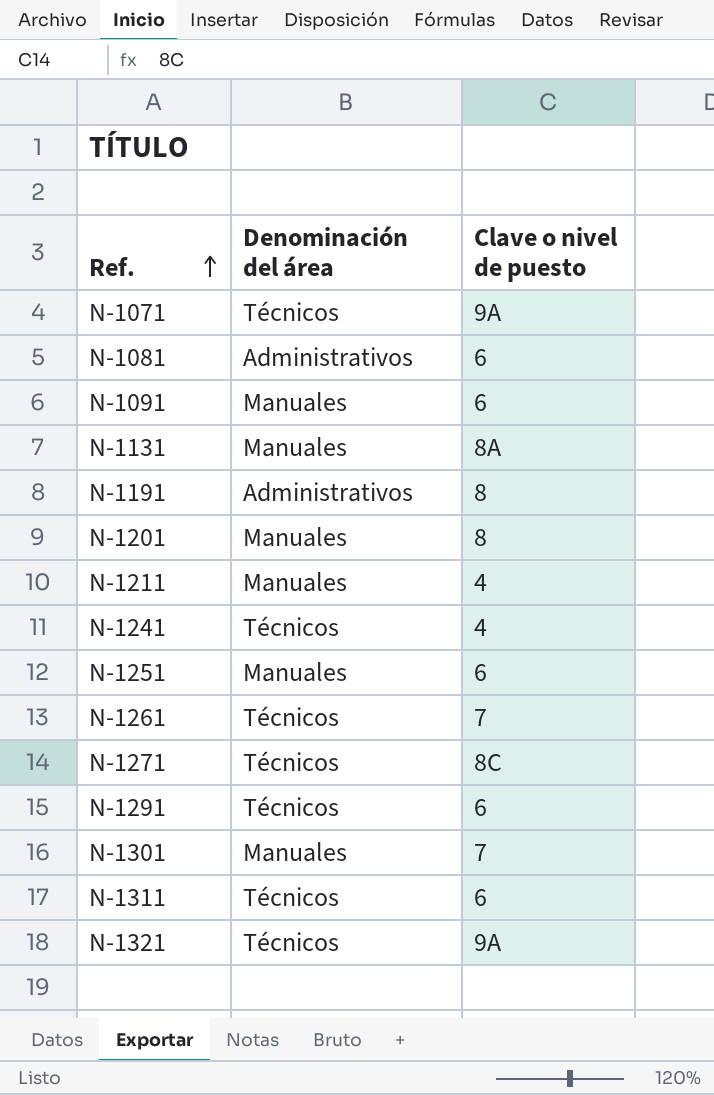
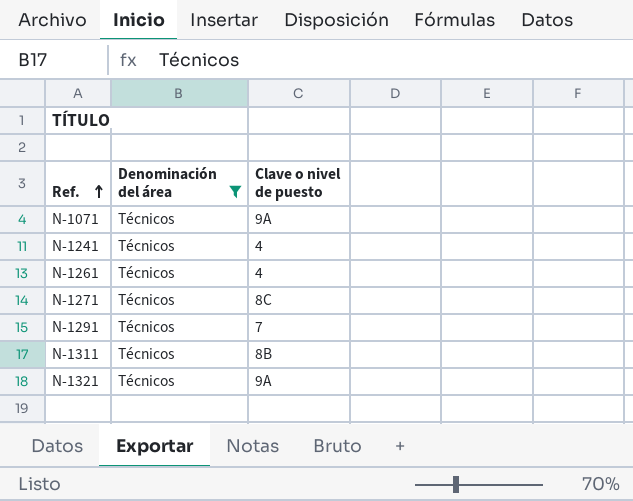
filter: none -> Denominación del área = Técnicos
N-1261 | Clave o nivel de puesto: 7 -> 4
N-1291 | Clave o nivel de puesto: 6 -> 7
N-1311 | Clave o nivel de puesto: 6 -> 8B

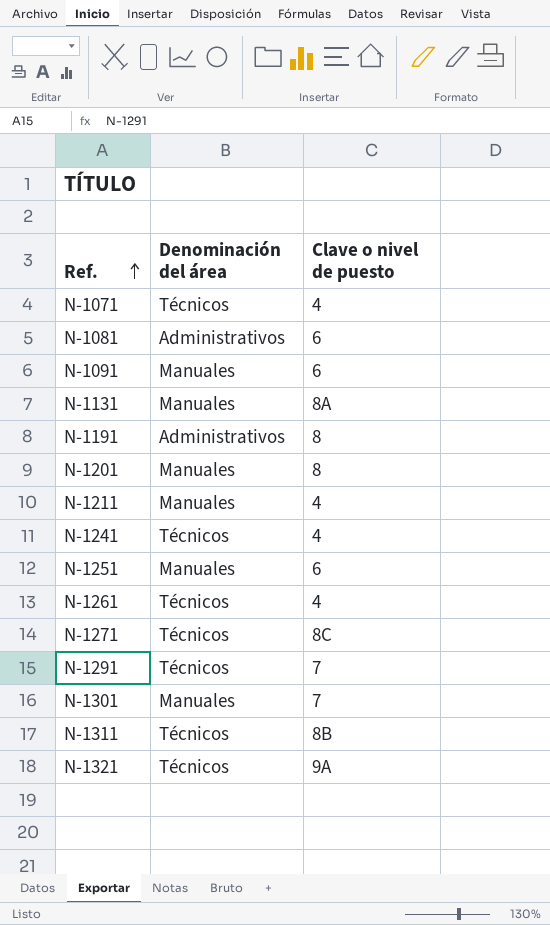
filter: Denominación del área = Técnicos -> none
N-1071 | Clave o nivel de puesto: 9A -> 4

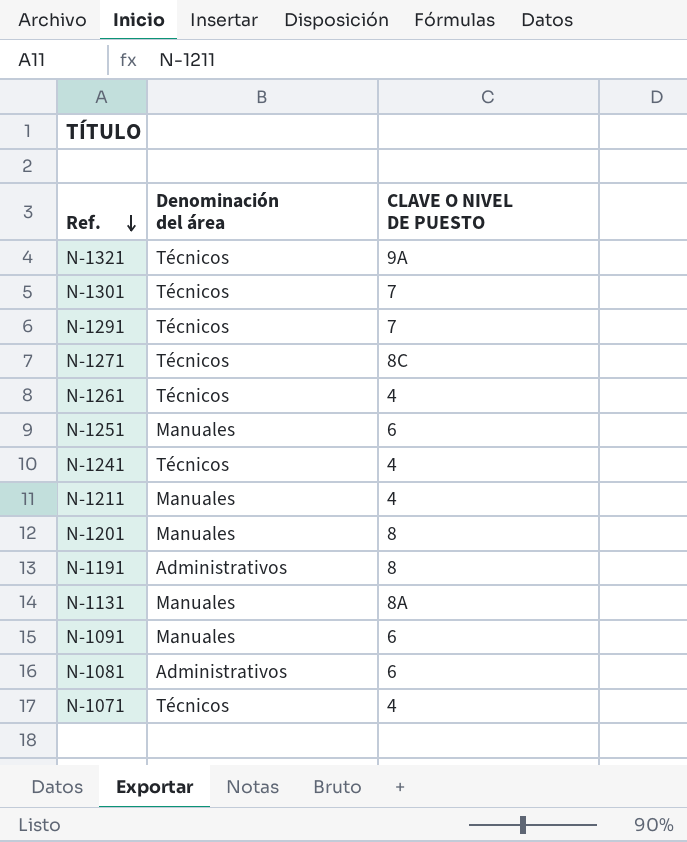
row order: Ref. ascending -> Ref. descending
column name: Clave o nivel de puesto -> CLAVE O NIVEL DE PUESTO
row N-1311: Técnicos | 8B -> none
N-1301 | Denominación del área: Manuales -> Técnicos

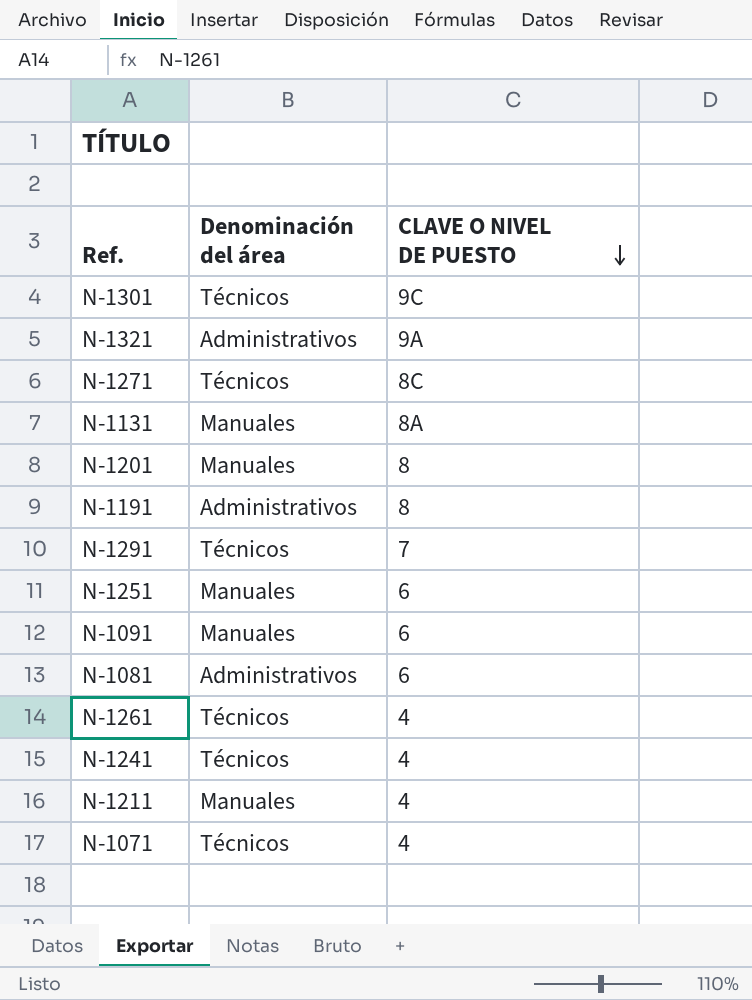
row order: Ref. descending -> CLAVE O NIVEL DE PUESTO descending
N-1301 | CLAVE O NIVEL DE PUESTO: 7 -> 9C
N-1321 | Denominación del área: Técnicos -> Administrativos

